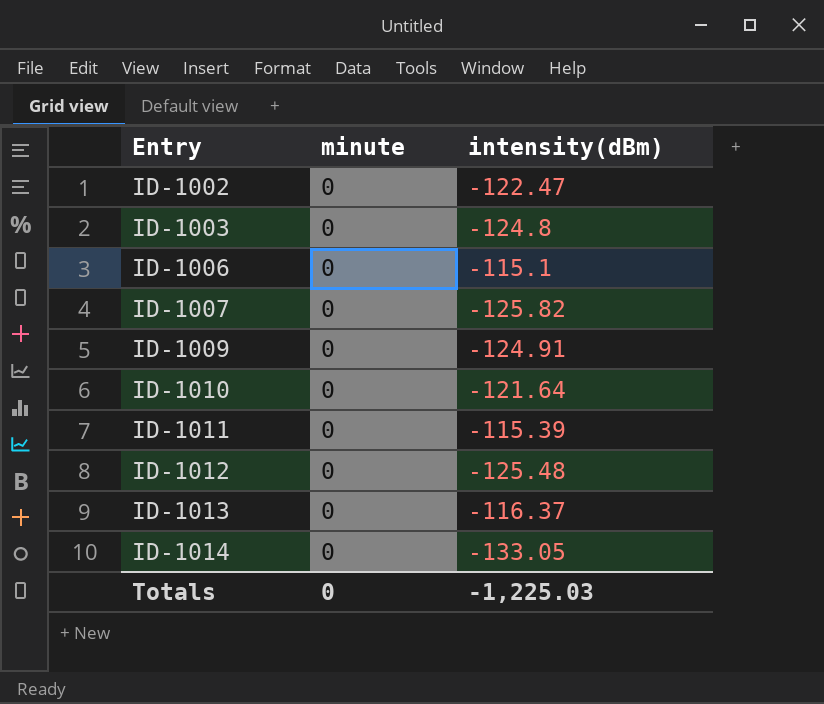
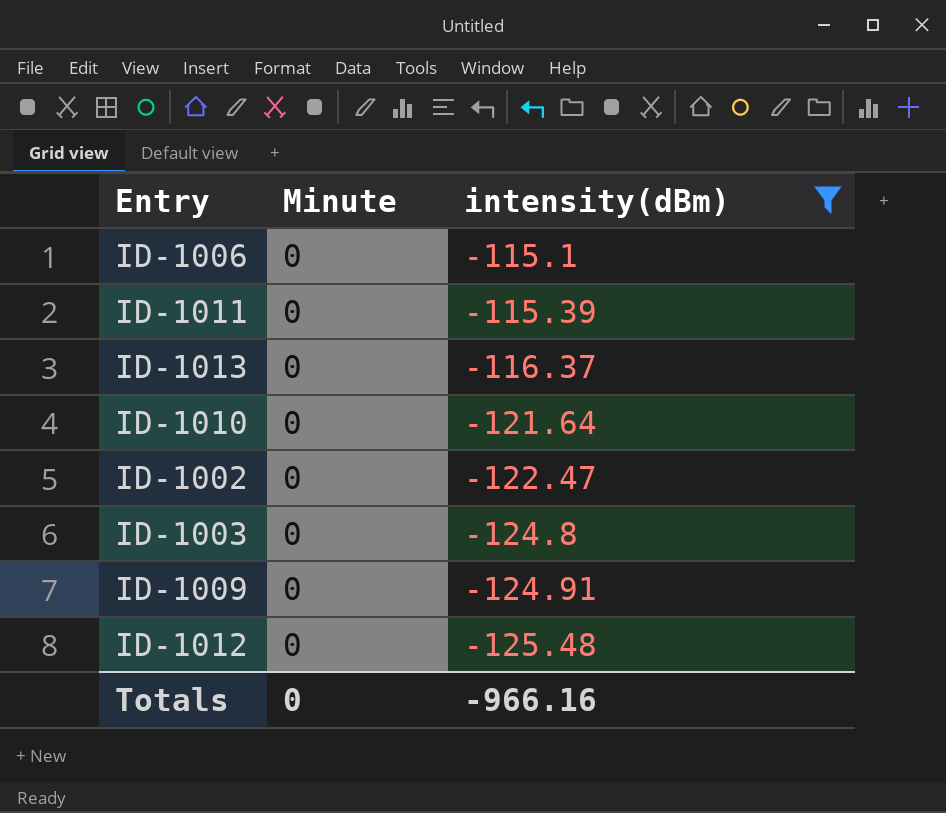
filter: none -> intensity(dBm) >= -125.48
row order: Entry ascending -> intensity(dBm) descending
column name: minute -> Minute
Totals | intensity(dBm): -1,225.03 -> -966.16

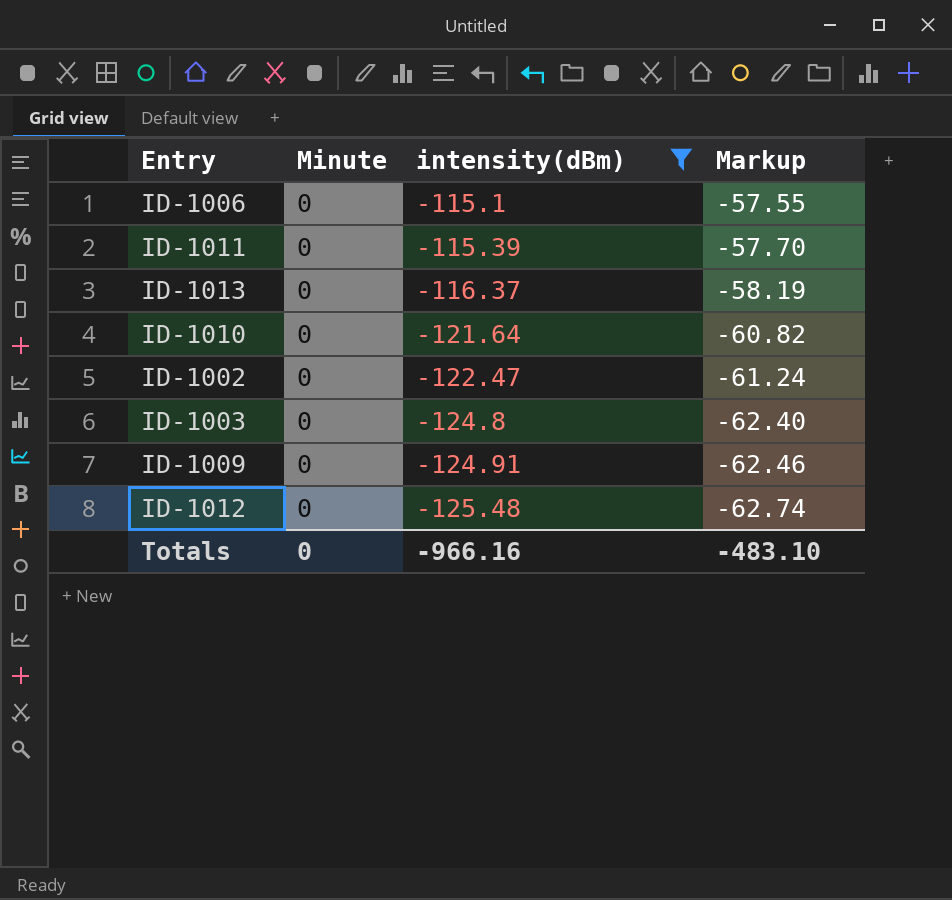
column Markup | formula: none -> [intensity(dBm)] * 0.5

